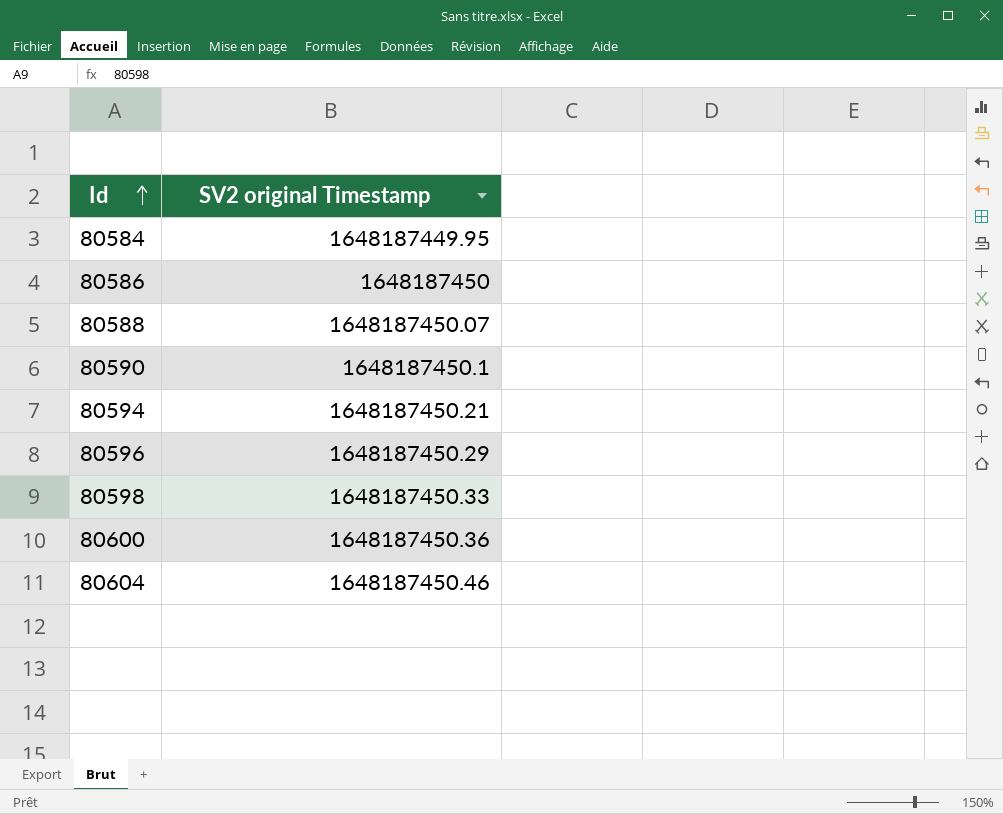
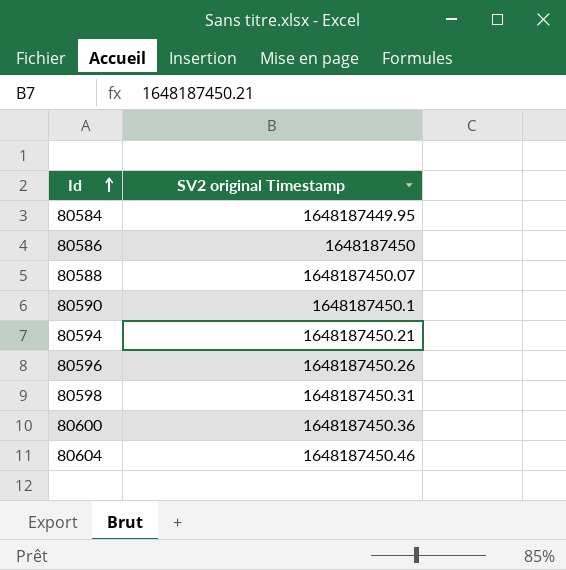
80596 | SV2 original Timestamp: 1648187450.29 -> 1648187450.26
80598 | SV2 original Timestamp: 1648187450.33 -> 1648187450.31

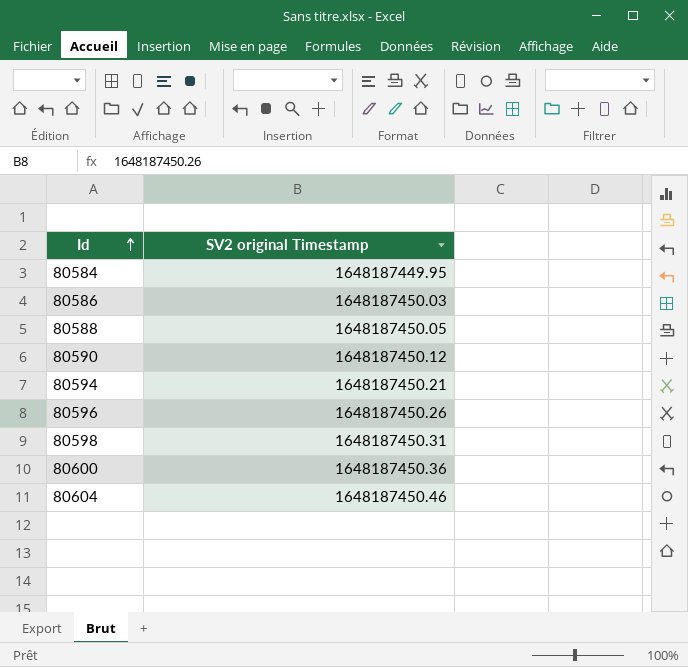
80586 | SV2 original Timestamp: 1648187450 -> 1648187450.03
80588 | SV2 original Timestamp: 1648187450.07 -> 1648187450.05
80590 | SV2 original Timestamp: 1648187450.1 -> 1648187450.12

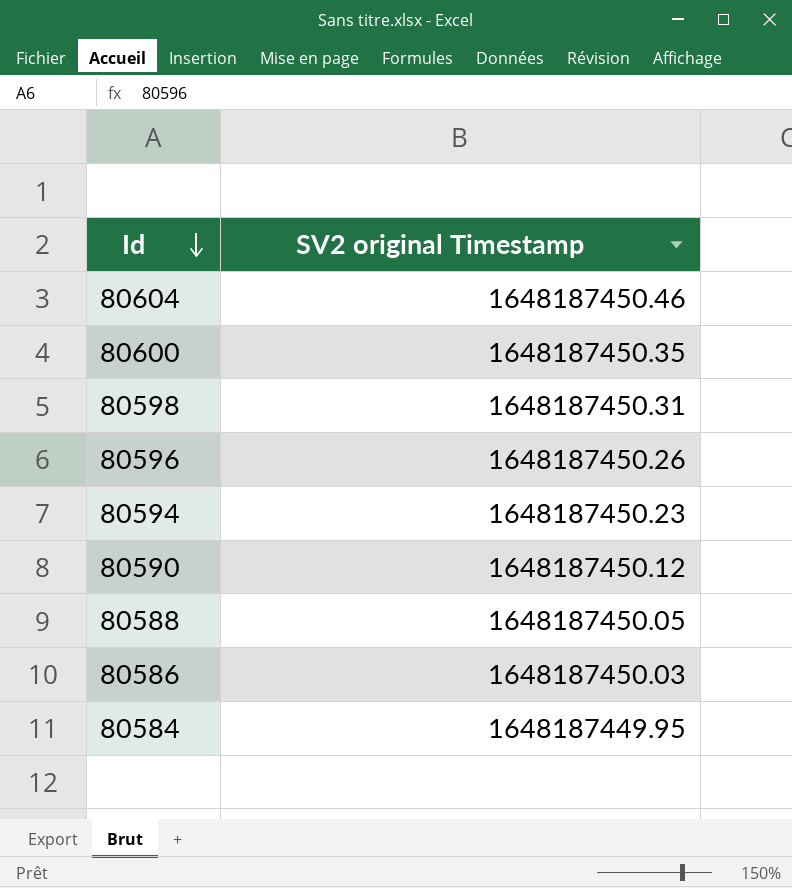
row order: Id ascending -> Id descending
80600 | SV2 original Timestamp: 1648187450.36 -> 1648187450.35
80594 | SV2 original Timestamp: 1648187450.21 -> 1648187450.23

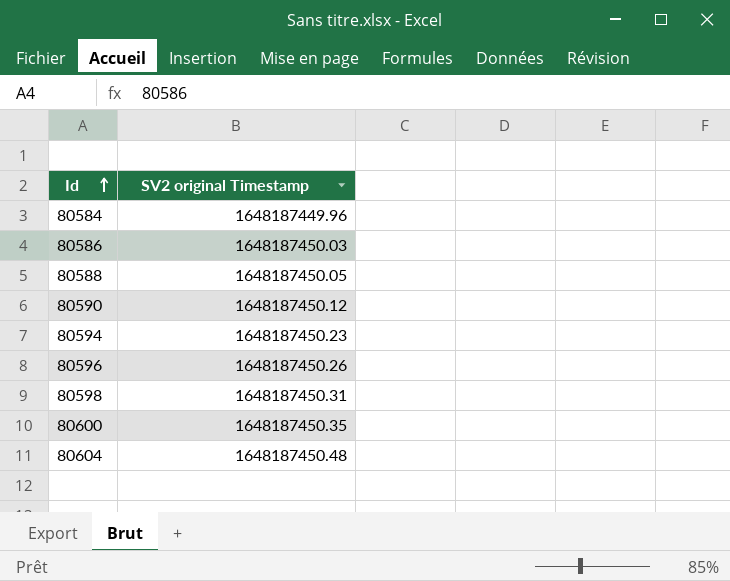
row order: Id descending -> Id ascending
80584 | SV2 original Timestamp: 1648187449.95 -> 1648187449.96
80604 | SV2 original Timestamp: 1648187450.46 -> 1648187450.48

